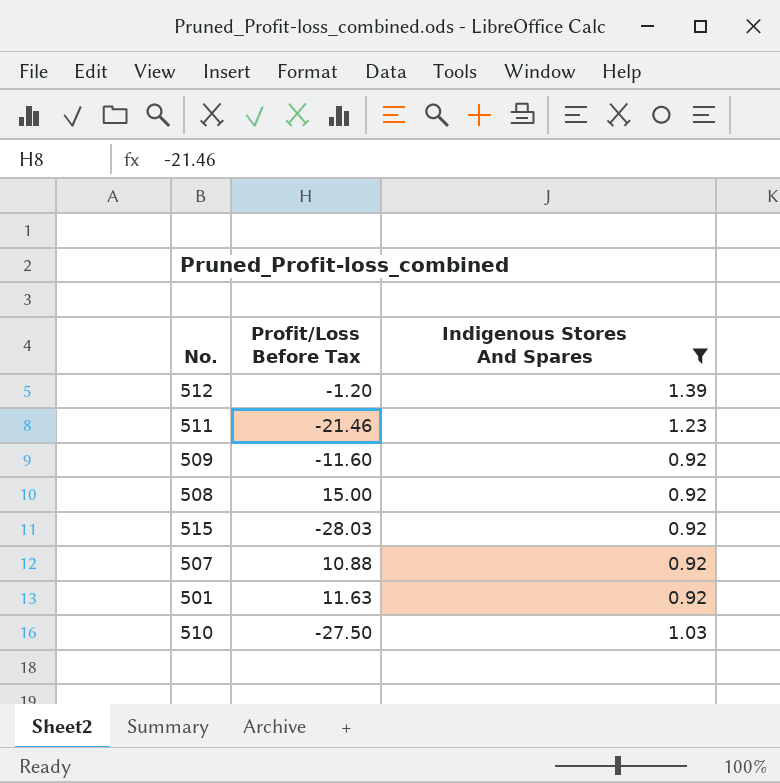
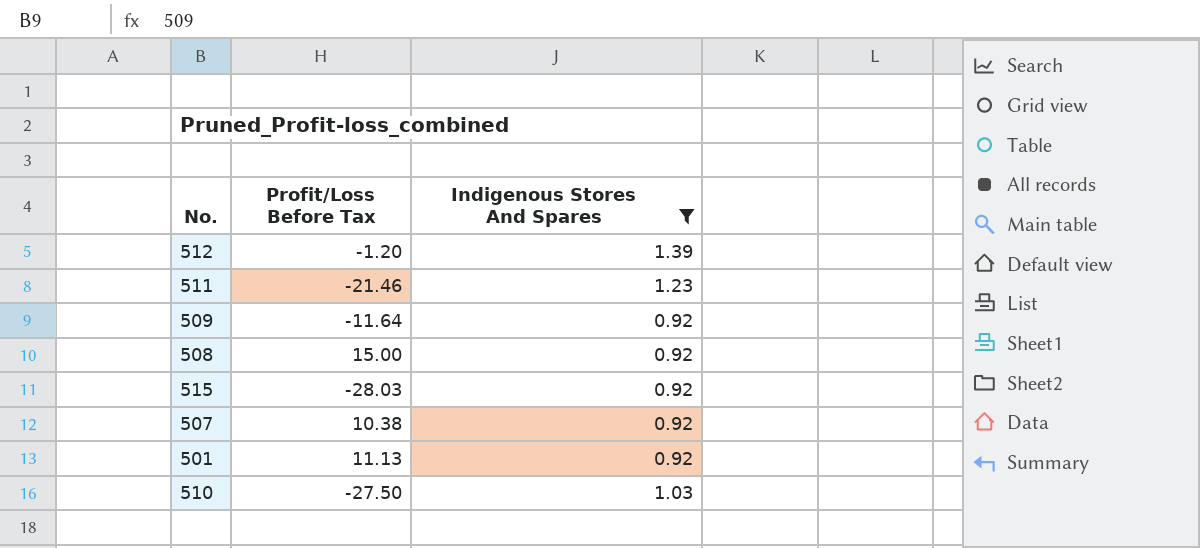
509 | Profit/Loss Before Tax: -11.60 -> -11.64
507 | Profit/Loss Before Tax: 10.88 -> 10.38
501 | Profit/Loss Before Tax: 11.63 -> 11.13

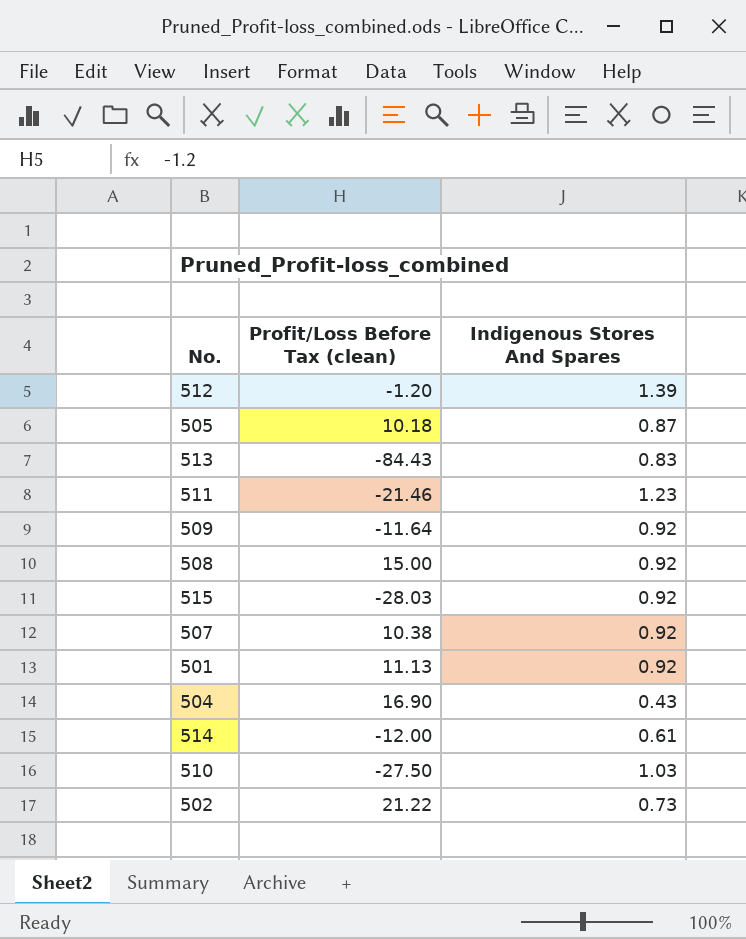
filter: Indigenous Stores And Spares >= 0.92 -> none
column name: Profit/Loss Before Tax -> Profit/Loss Before Tax (clean)

